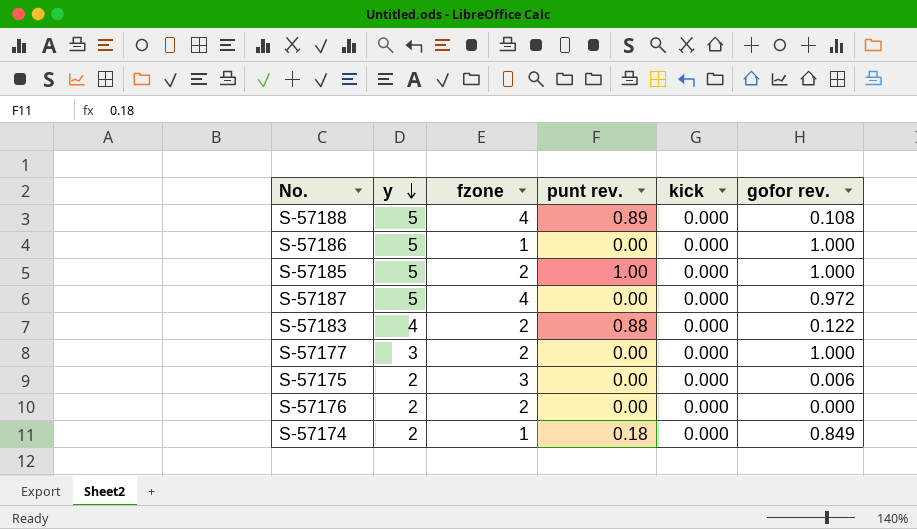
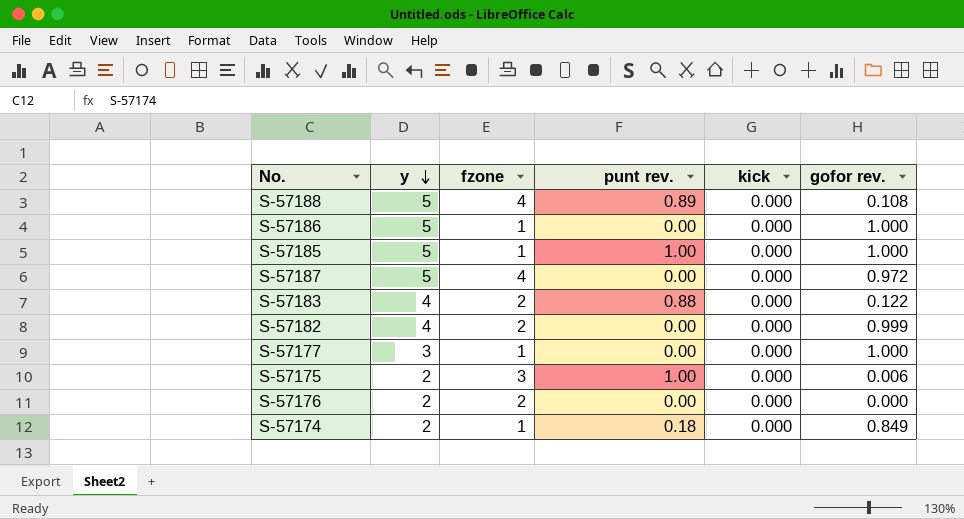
S-57185 | fzone: 2 -> 1
row S-57182: none -> 4 | 2 | 0.00 | 0.000 | 0.999
S-57177 | fzone: 2 -> 1
S-57175 | punt rev.: 0.00 -> 1.00

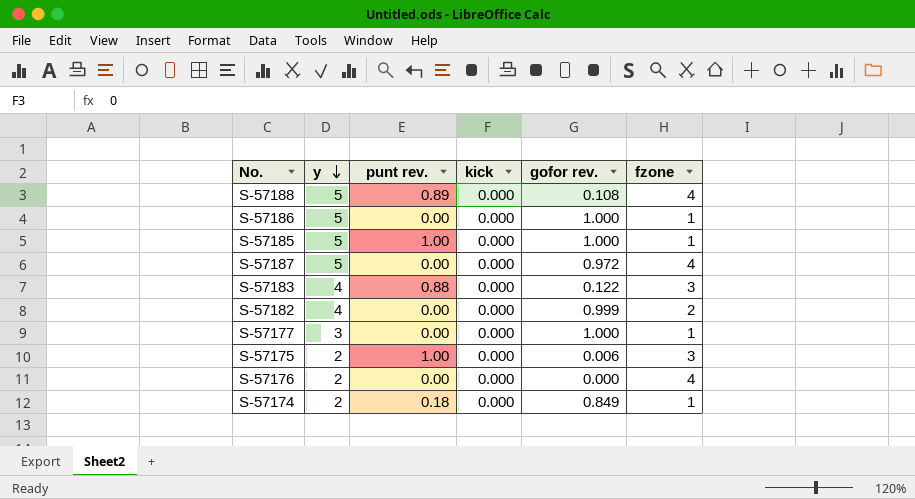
column fzone | position: 3 -> 6
S-57183 | fzone: 2 -> 3
S-57176 | fzone: 2 -> 4

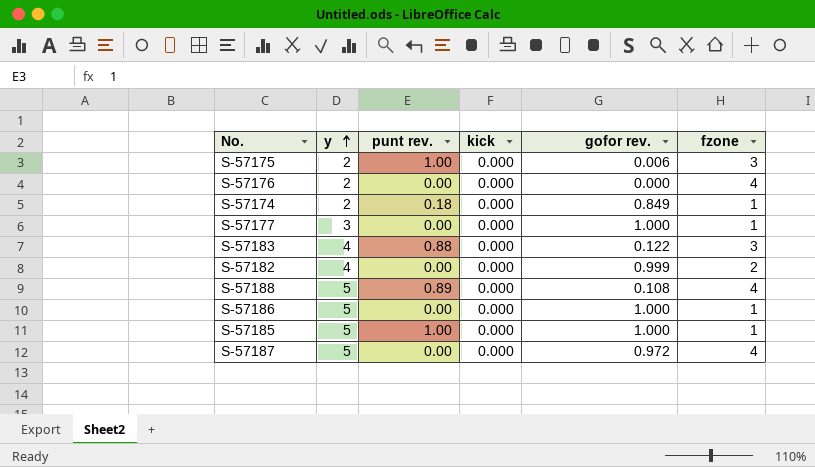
row order: y descending -> y ascending

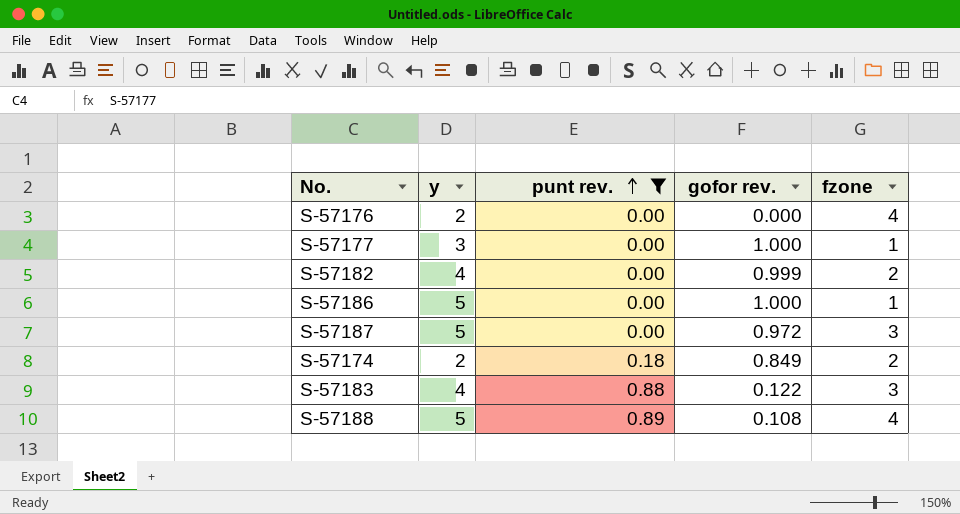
filter: none -> punt rev. != 1.00
row order: y ascending -> punt rev. ascending
column kick | position: 4 -> none
S-57187 | fzone: 4 -> 3
S-57174 | fzone: 1 -> 2

